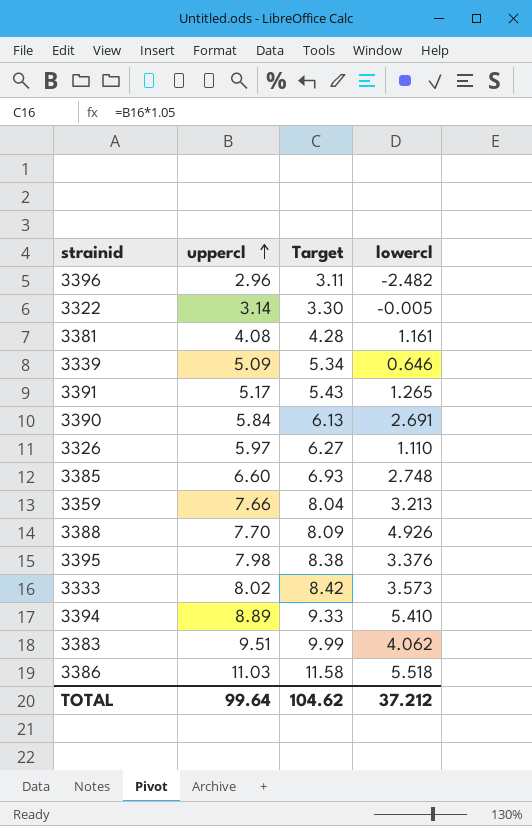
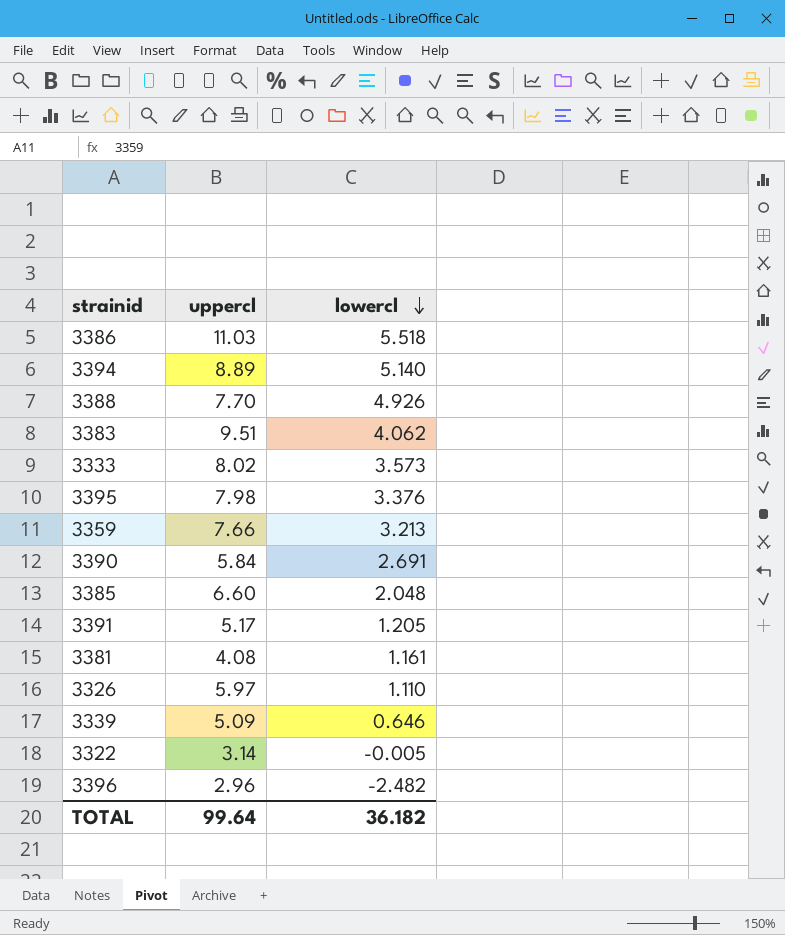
row order: uppercl ascending -> lowercl descending
column Target | formula: [uppercl] * 1.05 -> none
3394 | lowercl: 5.410 -> 5.140
3385 | lowercl: 2.748 -> 2.048
3391 | lowercl: 1.265 -> 1.205
TOTAL | lowercl: 37.212 -> 36.182

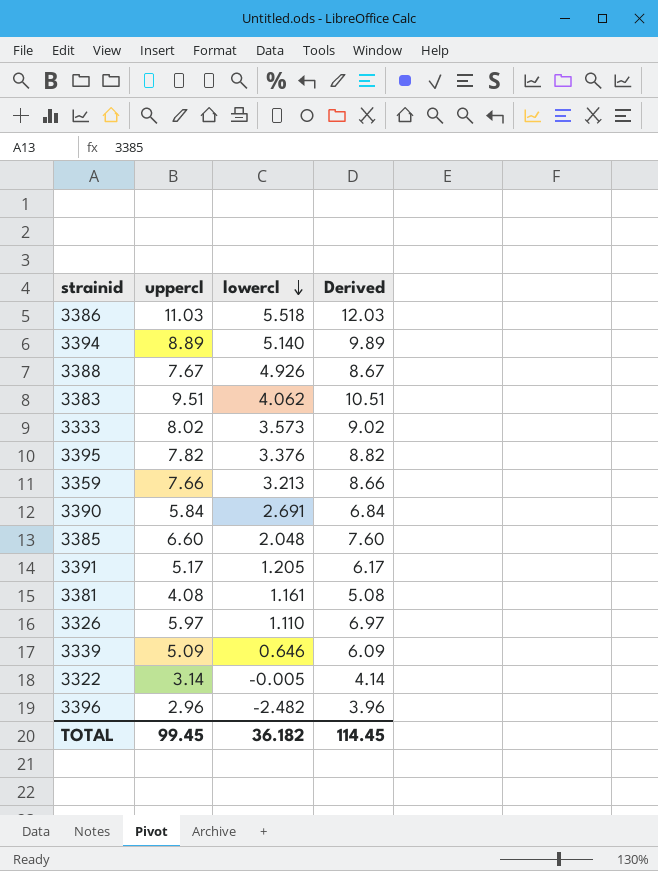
column Derived | formula: none -> [uppercl] + 1
3388 | uppercl: 7.70 -> 7.67
3395 | uppercl: 7.98 -> 7.82
TOTAL | uppercl: 99.64 -> 99.45

